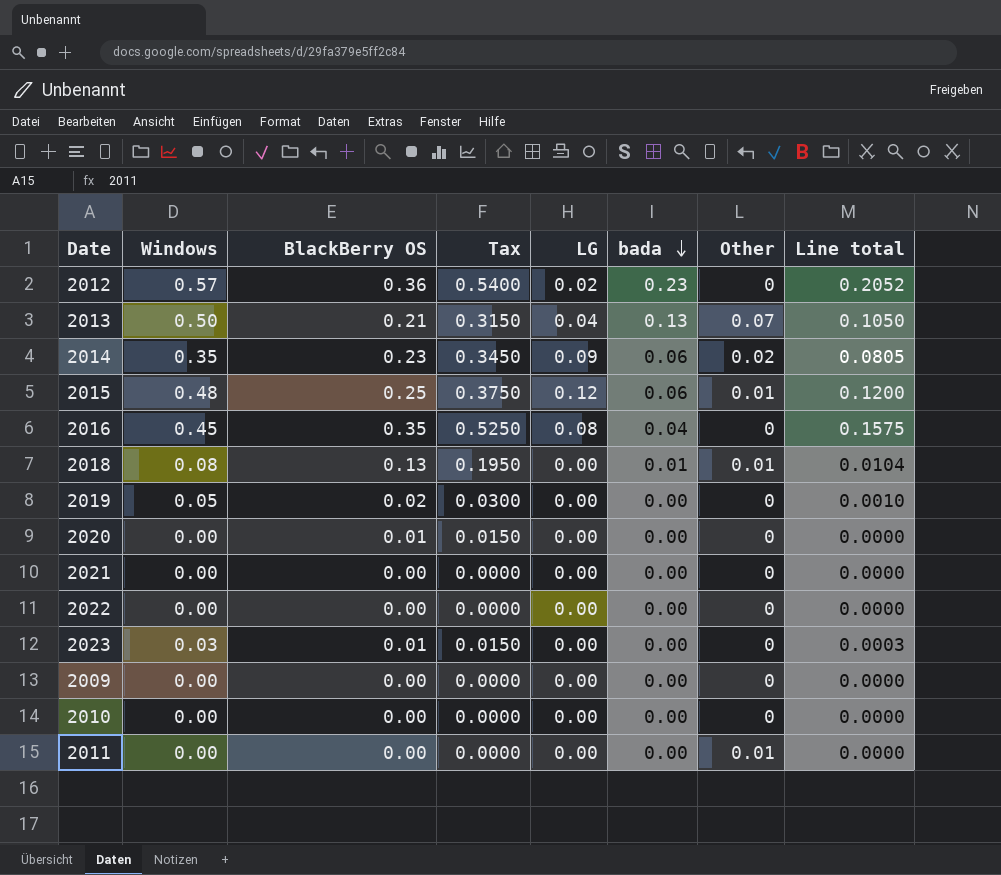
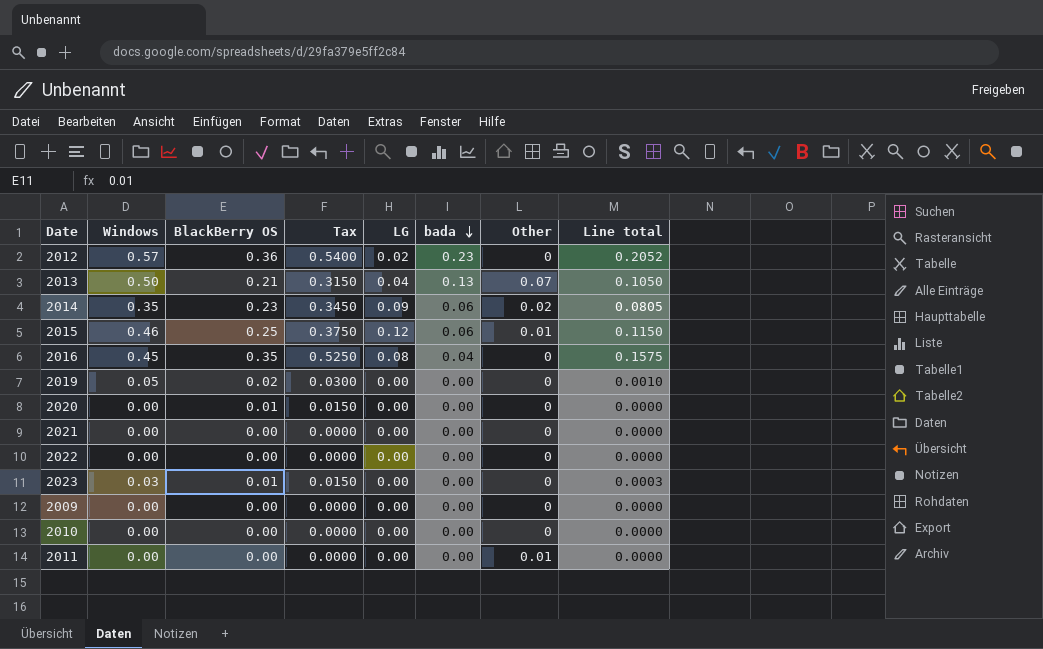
row 2018: 0.08 | 0.13 | 0.1950 | 0.00 | 0.01 | 0.01 | 0.0104 -> none
2015 | Windows: 0.48 -> 0.46
2015 | Line total: 0.1200 -> 0.1150

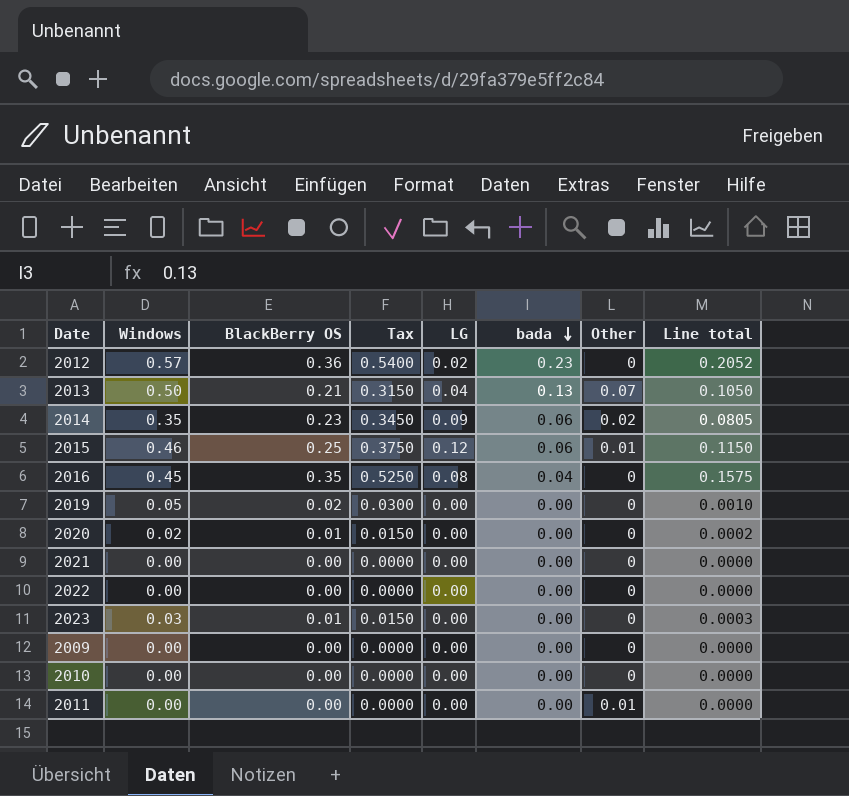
2020 | Windows: 0.00 -> 0.02
2020 | Line total: 0.0000 -> 0.0002

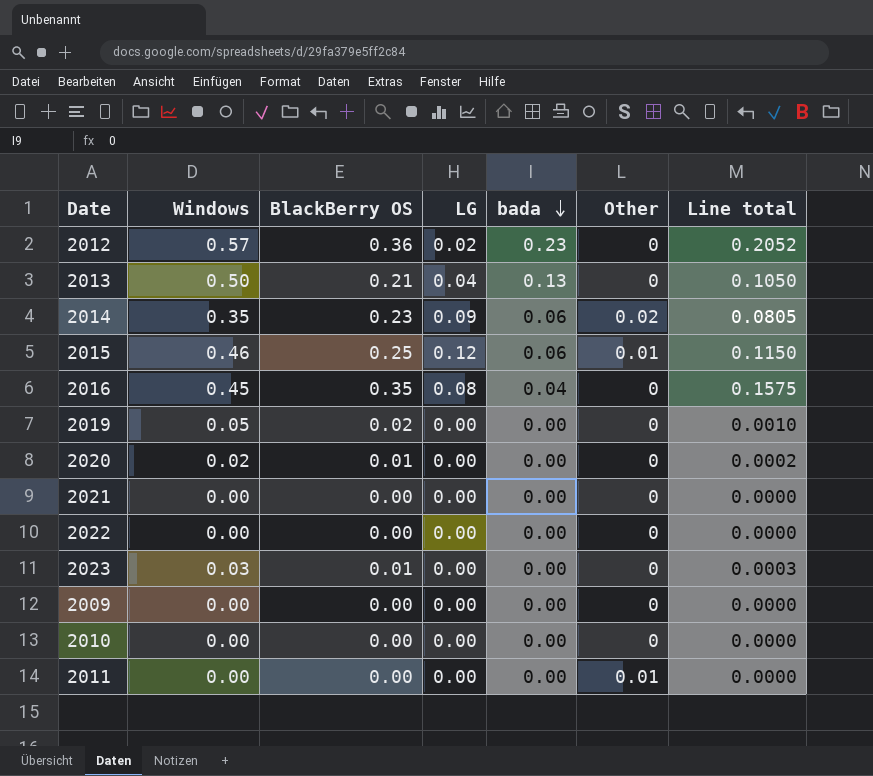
column Tax | formula: [BlackBerry OS] * 1.5 -> none
2013 | Other: 0.07 -> 0

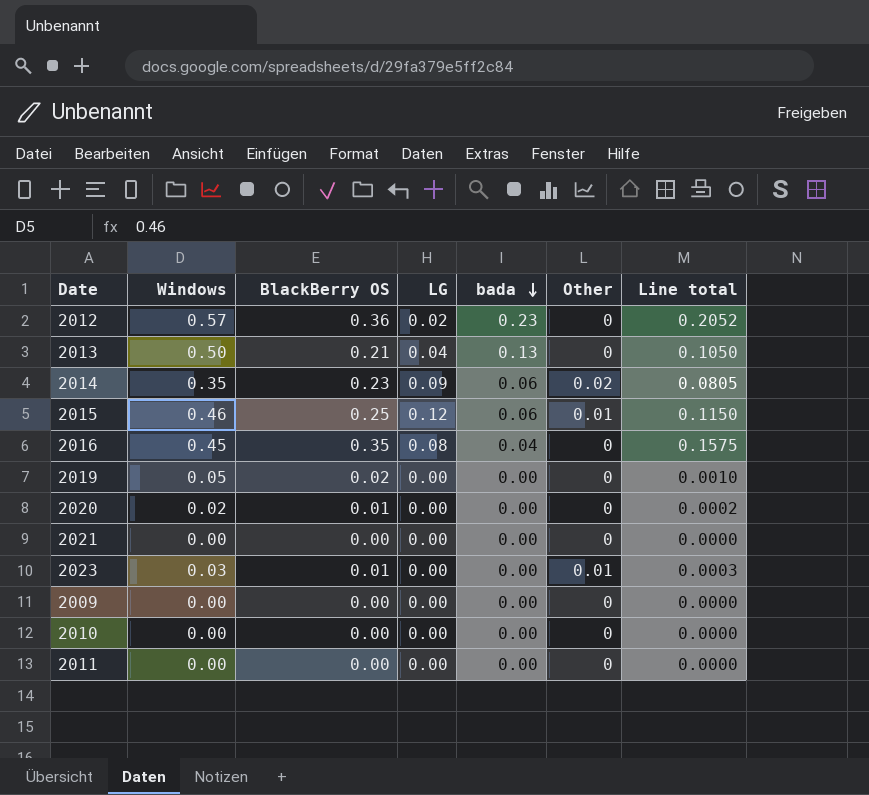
row 2022: 0.00 | 0.00 | 0.00 | 0.00 | 0 | 0.0000 -> none
2023 | Other: 0 -> 0.01
2011 | Other: 0.01 -> 0

